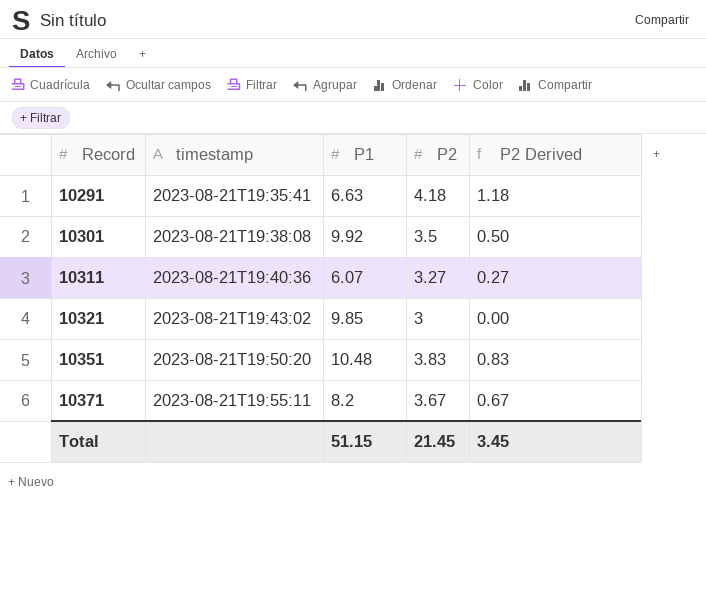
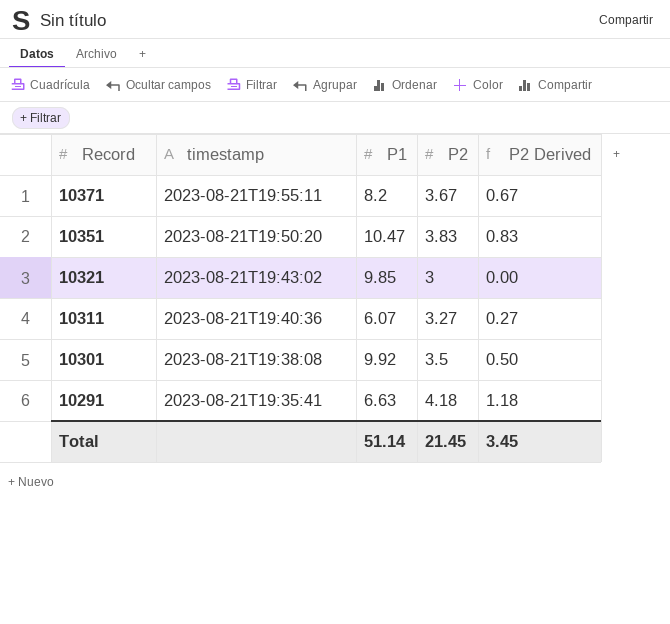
row order: Record ascending -> Record descending
10351 | P1: 10.48 -> 10.47
Total | P1: 51.15 -> 51.14

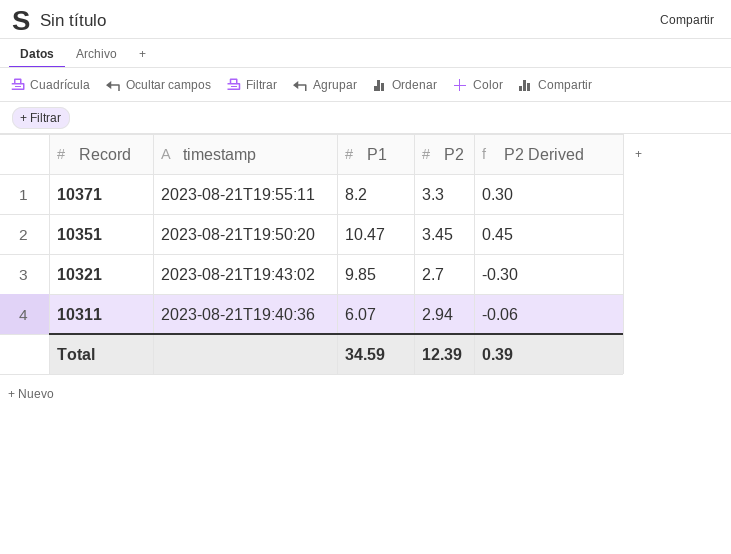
row 10301: 2023-08-21T19:38:08 | 9.92 | 3.5 | 0.50 -> none
row 10291: 2023-08-21T19:35:41 | 6.63 | 4.18 | 1.18 -> none
10371 | P2: 3.67 -> 3.3
10371 | P2 Derived: 0.67 -> 0.30
10351 | P2: 3.83 -> 3.45
10351 | P2 Derived: 0.83 -> 0.45
10321 | P2: 3 -> 2.7
10321 | P2 Derived: 0.00 -> -0.30
10311 | P2: 3.27 -> 2.94
10311 | P2 Derived: 0.27 -> -0.06
Total | P1: 51.14 -> 34.59
Total | P2: 21.45 -> 12.39
Total | P2 Derived: 3.45 -> 0.39

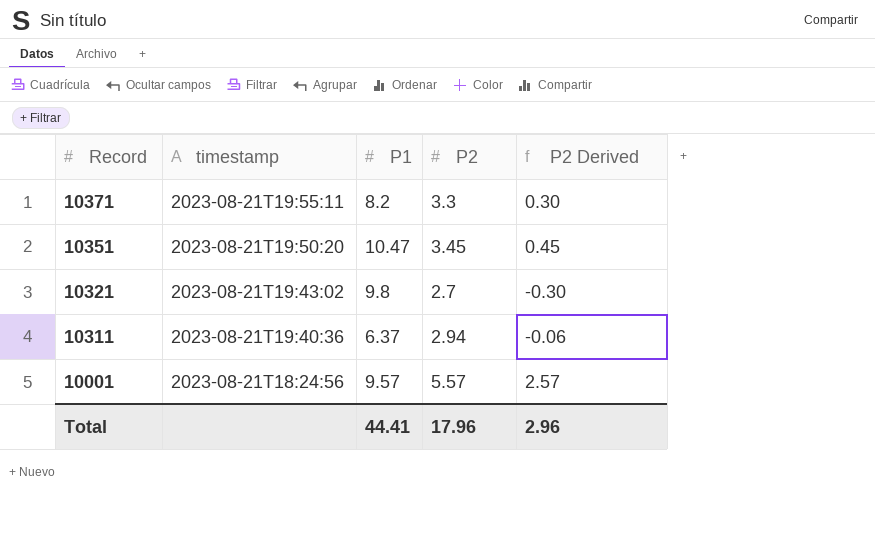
10321 | P1: 9.85 -> 9.8
10311 | P1: 6.07 -> 6.37
row 10001: none -> 2023-08-21T18:24:56 | 9.57 | 5.57 | 2.57
Total | P1: 34.59 -> 44.41
Total | P2: 12.39 -> 17.96
Total | P2 Derived: 0.39 -> 2.96

